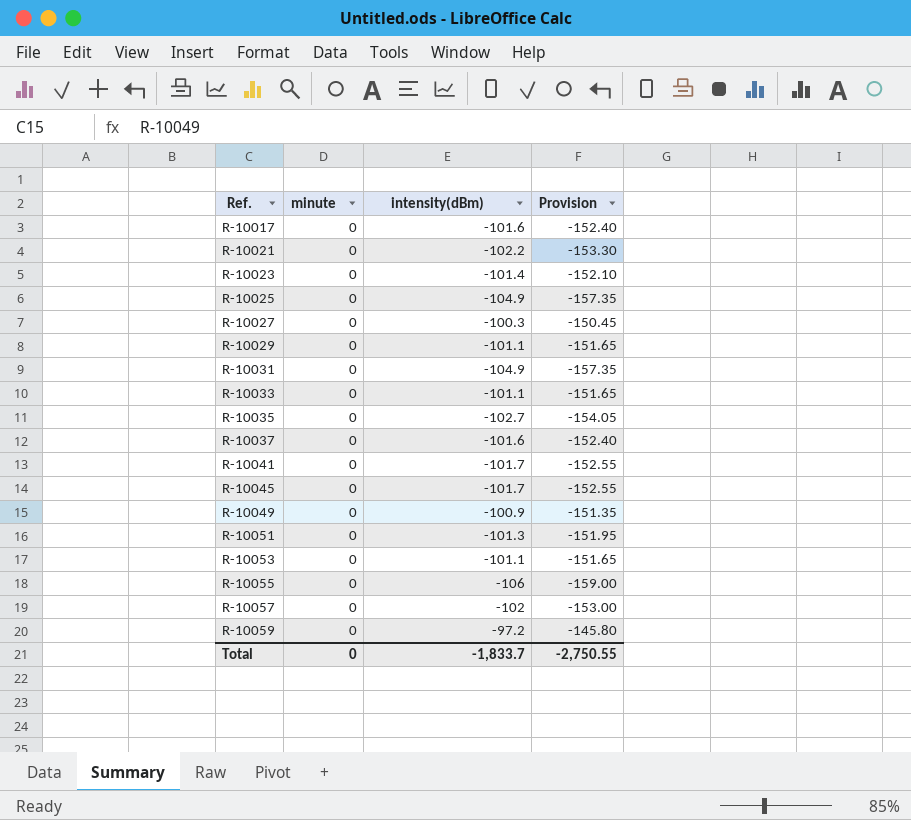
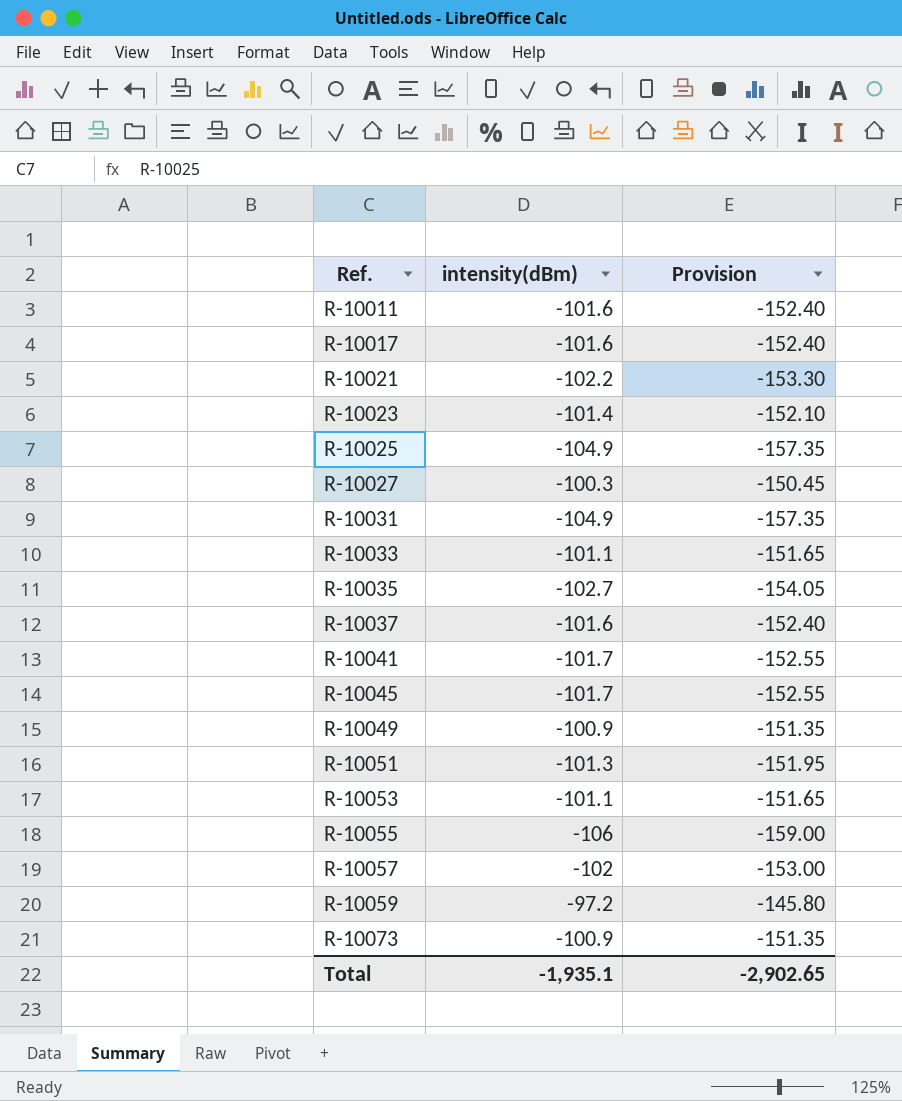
column minute | position: 2 -> none
row R-10029: 0 | -101.1 | -151.65 -> none
row R-10011: none -> -101.6 | -152.40
row R-10073: none -> -100.9 | -151.35
Total | intensity(dBm): -1,833.7 -> -1,935.1
Total | Provision: -2,750.55 -> -2,902.65

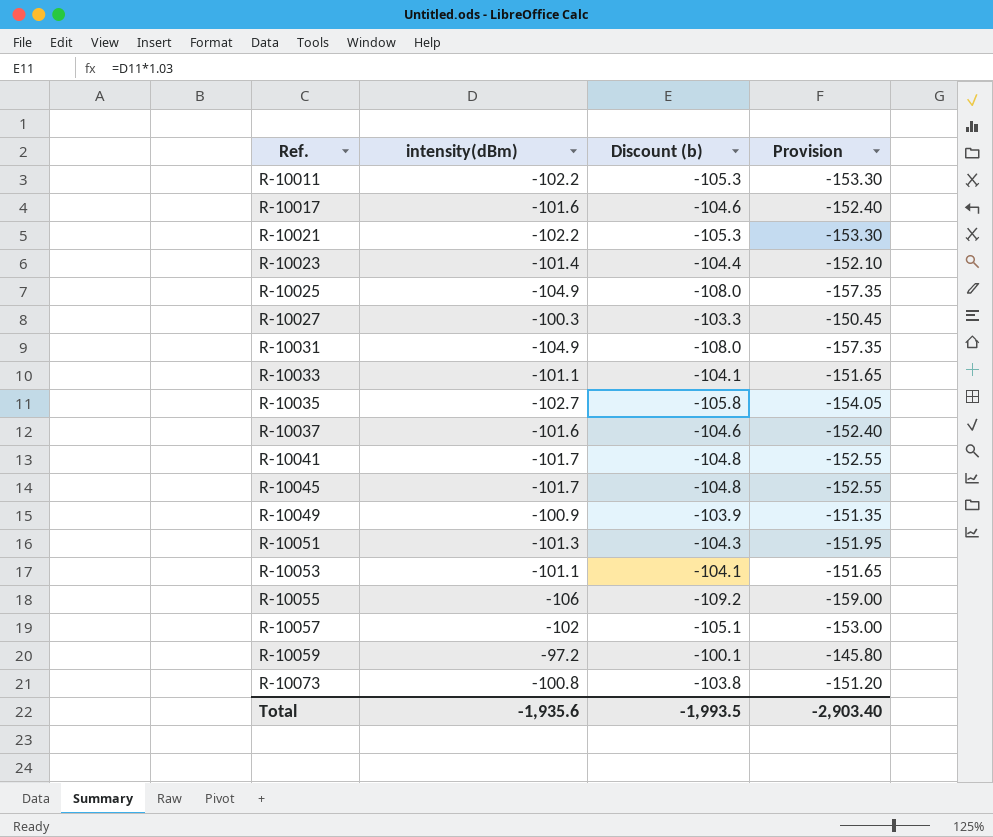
column Discount (b) | formula: none -> [intensity(dBm)] * 1.03
R-10011 | intensity(dBm): -101.6 -> -102.2
R-10011 | Provision: -152.40 -> -153.30
R-10073 | intensity(dBm): -100.9 -> -100.8
R-10073 | Provision: -151.35 -> -151.20
Total | intensity(dBm): -1,935.1 -> -1,935.6
Total | Provision: -2,902.65 -> -2,903.40

